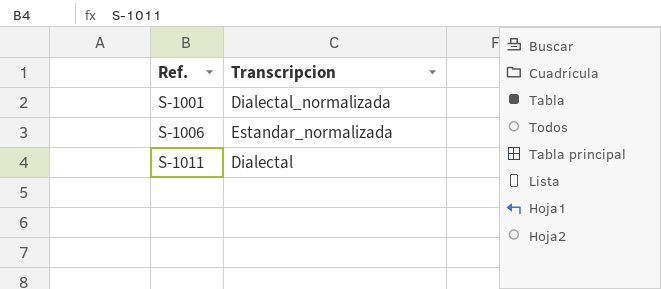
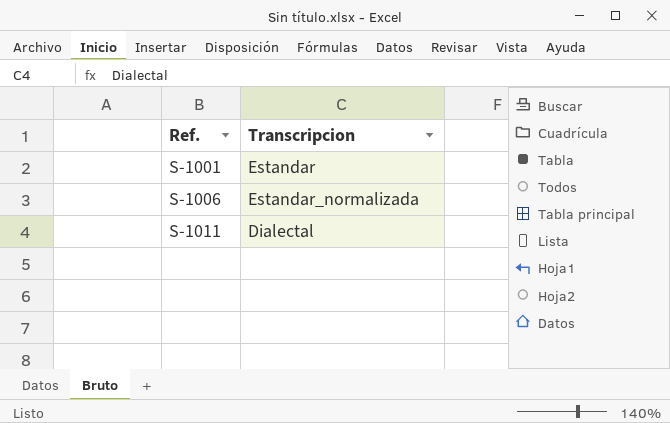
S-1001 | Transcripcion: Dialectal_normalizada -> Estandar

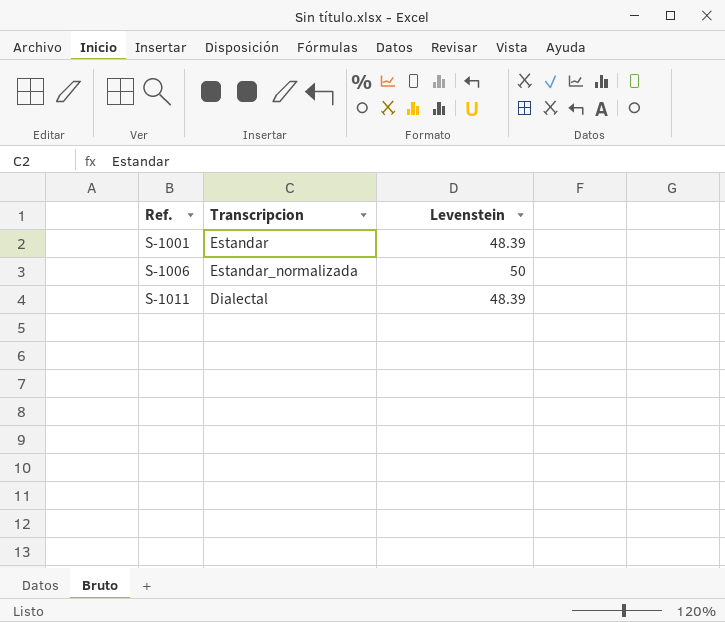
column Levenstein | position: none -> 3

